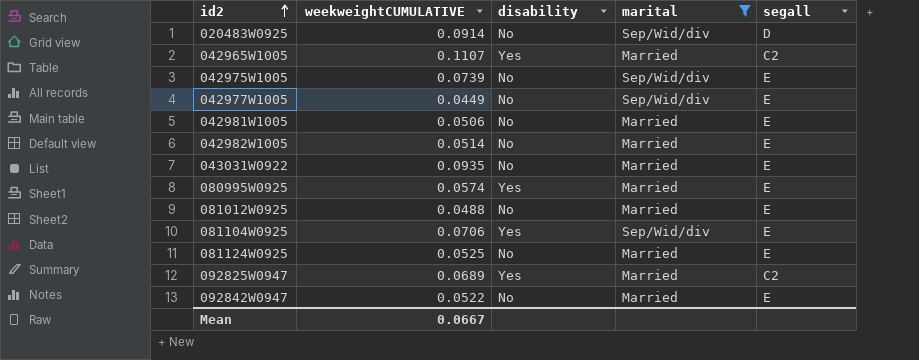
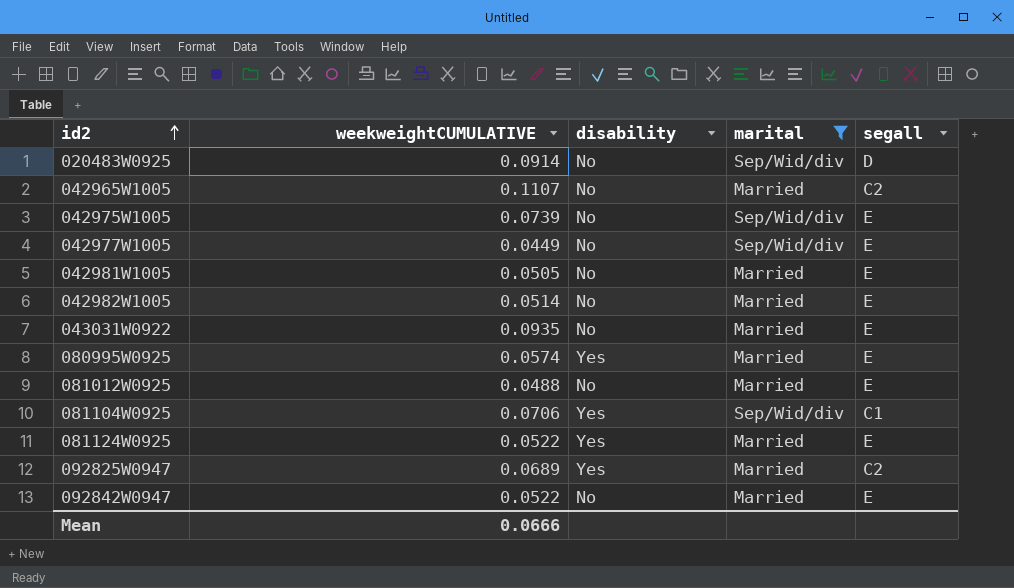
042965W1005 | disability: Yes -> No
042981W1005 | weekweightCUMULATIVE: 0.0506 -> 0.0505
081104W0925 | segall: E -> C1
081124W0925 | weekweightCUMULATIVE: 0.0525 -> 0.0522
081124W0925 | disability: No -> Yes
Mean | weekweightCUMULATIVE: 0.0667 -> 0.0666

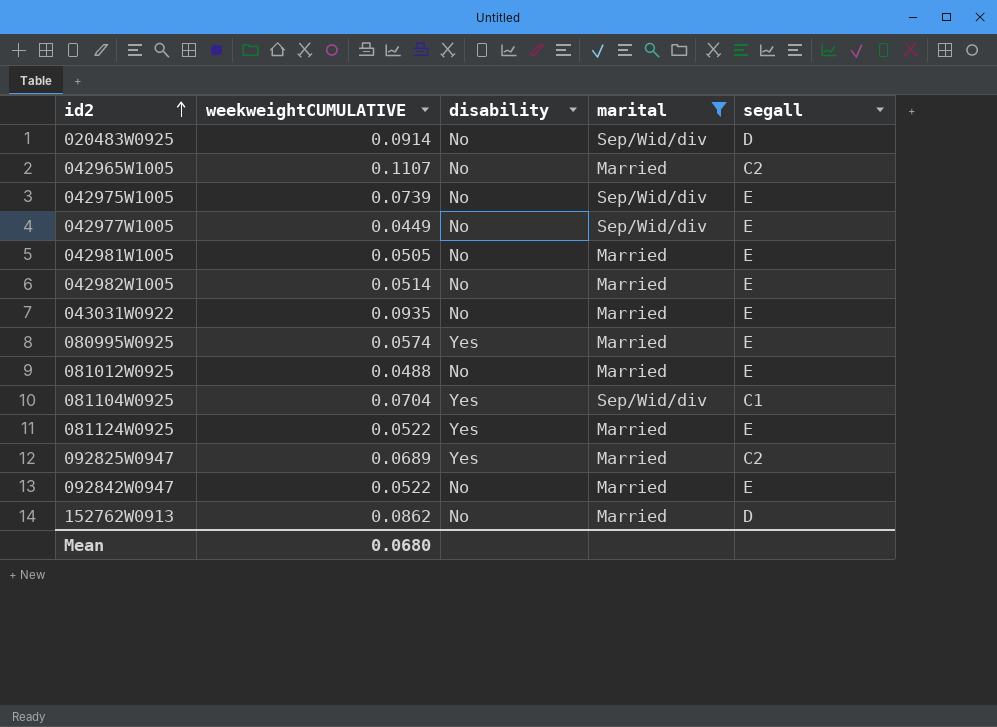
081104W0925 | weekweightCUMULATIVE: 0.0706 -> 0.0704
row 152762W0913: none -> 0.0862 | No | Married | D
Mean | weekweightCUMULATIVE: 0.0666 -> 0.0680

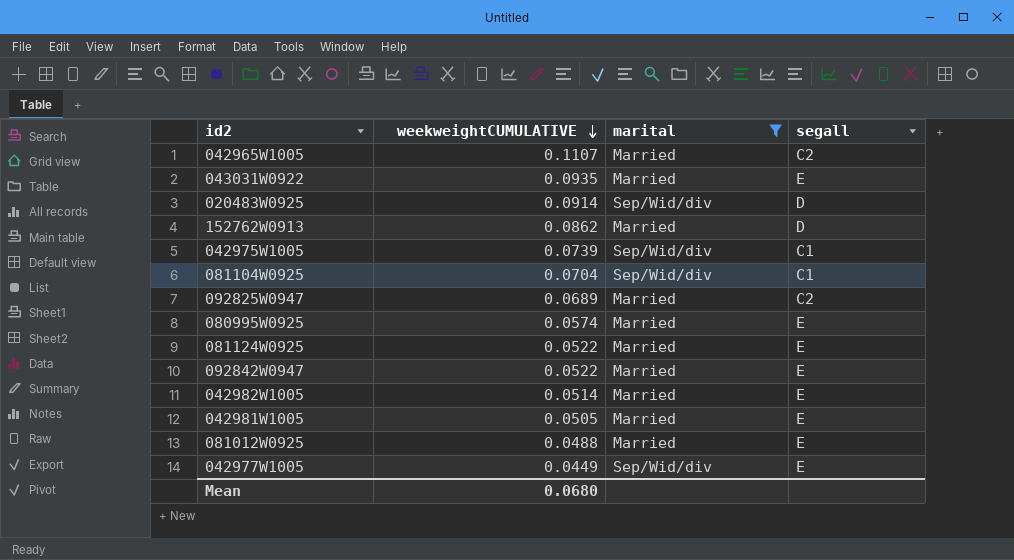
row order: id2 ascending -> weekweightCUMULATIVE descending
column disability | position: 3 -> none
042975W1005 | segall: E -> C1

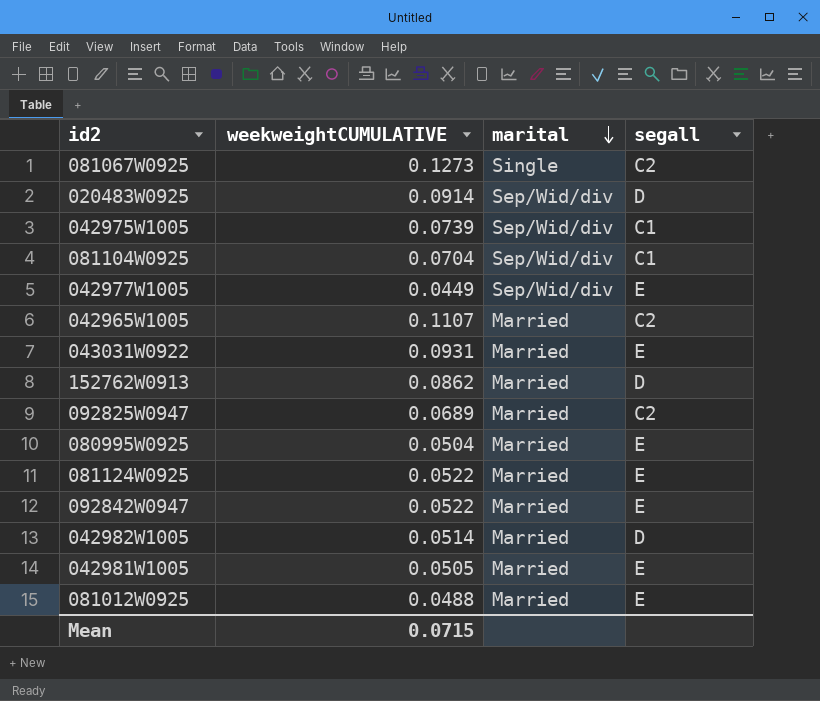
filter: marital != Single -> none
row order: weekweightCUMULATIVE descending -> marital descending
043031W0922 | weekweightCUMULATIVE: 0.0935 -> 0.0931
080995W0925 | weekweightCUMULATIVE: 0.0574 -> 0.0504
042982W1005 | segall: E -> D
Mean | weekweightCUMULATIVE: 0.0680 -> 0.0715

